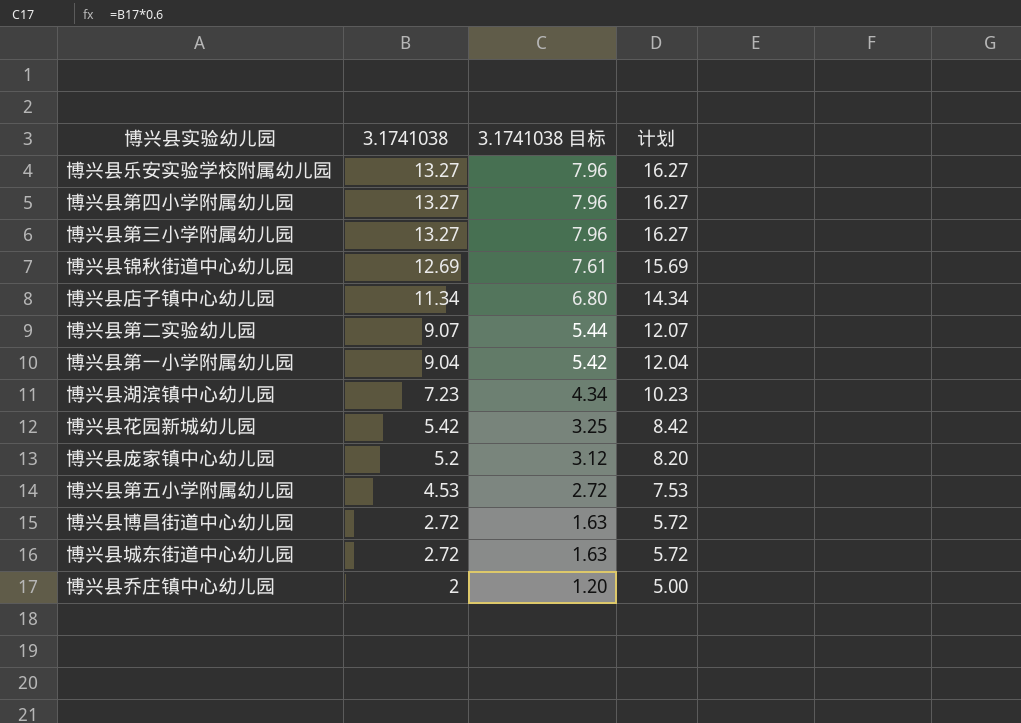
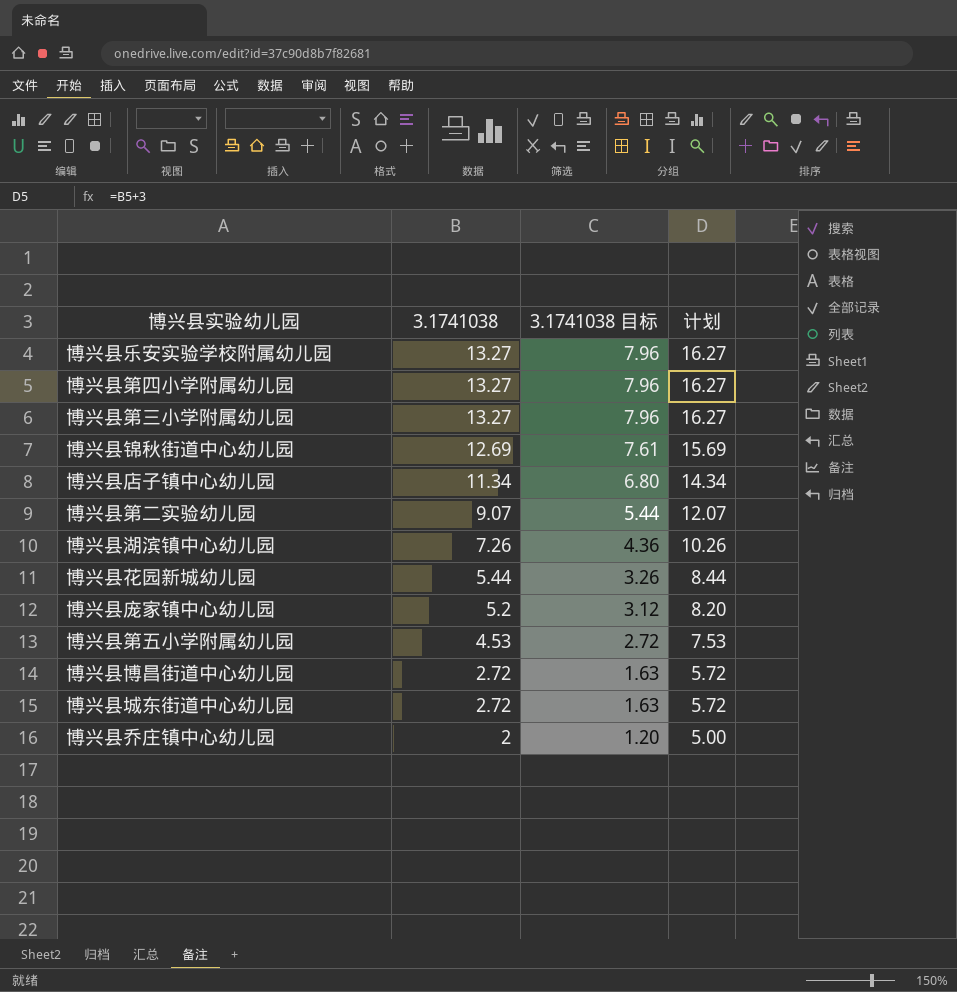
row 博兴县第一小学附属幼儿园: 9.04 | 5.42 | 12.04 -> none
博兴县湖滨镇中心幼儿园 | 3.1741038: 7.23 -> 7.26
博兴县湖滨镇中心幼儿园 | 3.1741038 目标: 4.34 -> 4.36
博兴县湖滨镇中心幼儿园 | 计划: 10.23 -> 10.26
博兴县花园新城幼儿园 | 3.1741038: 5.42 -> 5.44
博兴县花园新城幼儿园 | 3.1741038 目标: 3.25 -> 3.26
博兴县花园新城幼儿园 | 计划: 8.42 -> 8.44

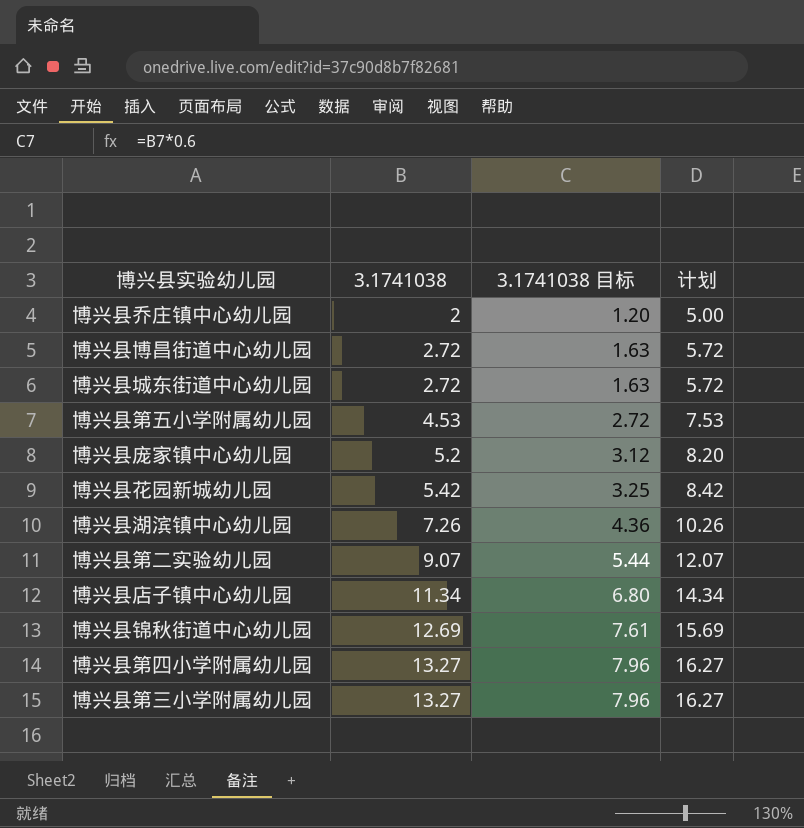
row order: 3.1741038 descending -> 3.1741038 ascending
row 博兴县乐安实验学校附属幼儿园: 13.27 | 7.96 | 16.27 -> none
博兴县花园新城幼儿园 | 3.1741038: 5.44 -> 5.42
博兴县花园新城幼儿园 | 3.1741038 目标: 3.26 -> 3.25
博兴县花园新城幼儿园 | 计划: 8.44 -> 8.42

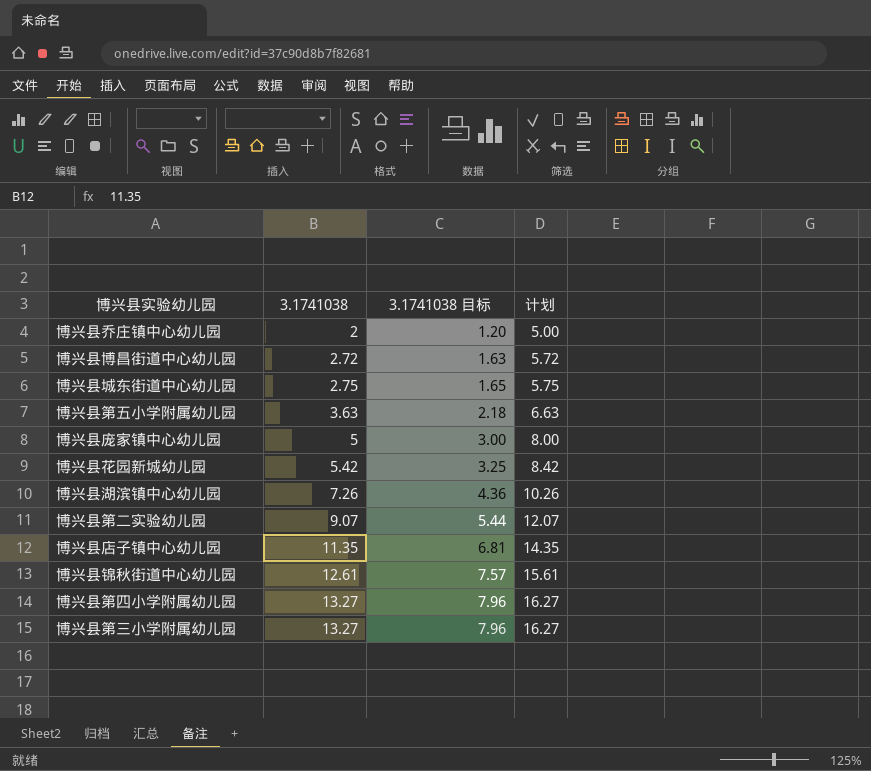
博兴县城东街道中心幼儿园 | 3.1741038: 2.72 -> 2.75
博兴县城东街道中心幼儿园 | 3.1741038 目标: 1.63 -> 1.65
博兴县城东街道中心幼儿园 | 计划: 5.72 -> 5.75
博兴县第五小学附属幼儿园 | 3.1741038: 4.53 -> 3.63
博兴县第五小学附属幼儿园 | 3.1741038 目标: 2.72 -> 2.18
博兴县第五小学附属幼儿园 | 计划: 7.53 -> 6.63
博兴县庞家镇中心幼儿园 | 3.1741038: 5.2 -> 5
博兴县庞家镇中心幼儿园 | 3.1741038 目标: 3.12 -> 3.00
博兴县庞家镇中心幼儿园 | 计划: 8.20 -> 8.00
博兴县店子镇中心幼儿园 | 3.1741038: 11.34 -> 11.35
博兴县店子镇中心幼儿园 | 3.1741038 目标: 6.80 -> 6.81
博兴县店子镇中心幼儿园 | 计划: 14.34 -> 14.35
博兴县锦秋街道中心幼儿园 | 3.1741038: 12.69 -> 12.61
博兴县锦秋街道中心幼儿园 | 3.1741038 目标: 7.61 -> 7.57
博兴县锦秋街道中心幼儿园 | 计划: 15.69 -> 15.61

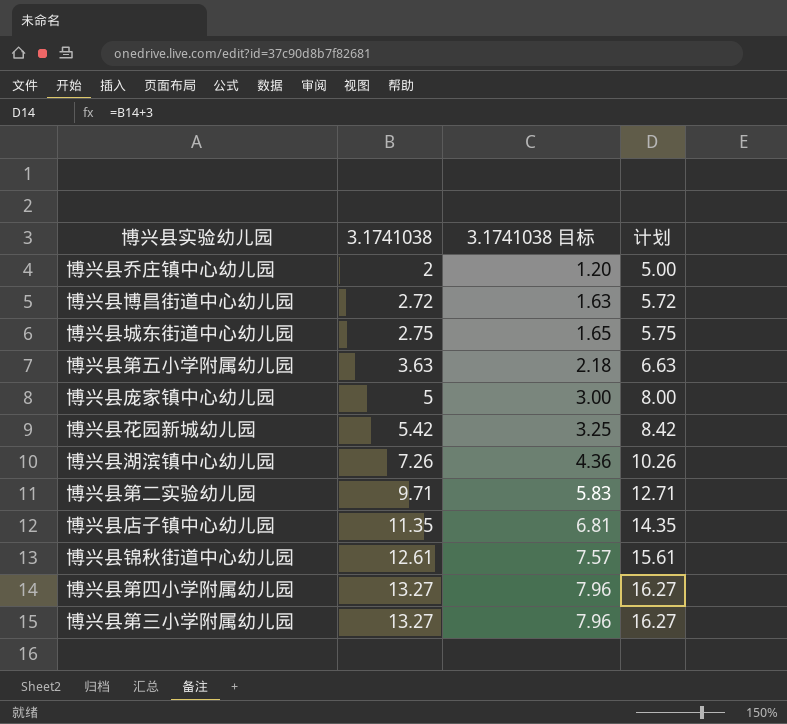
博兴县第二实验幼儿园 | 3.1741038: 9.07 -> 9.71
博兴县第二实验幼儿园 | 3.1741038 目标: 5.44 -> 5.83
博兴县第二实验幼儿园 | 计划: 12.07 -> 12.71

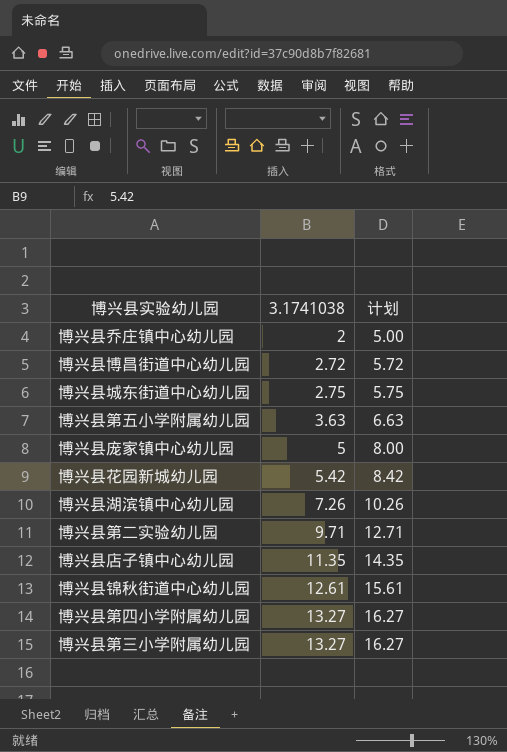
column 3.1741038 目标 | formula: [3.1741038] * 0.6 -> none

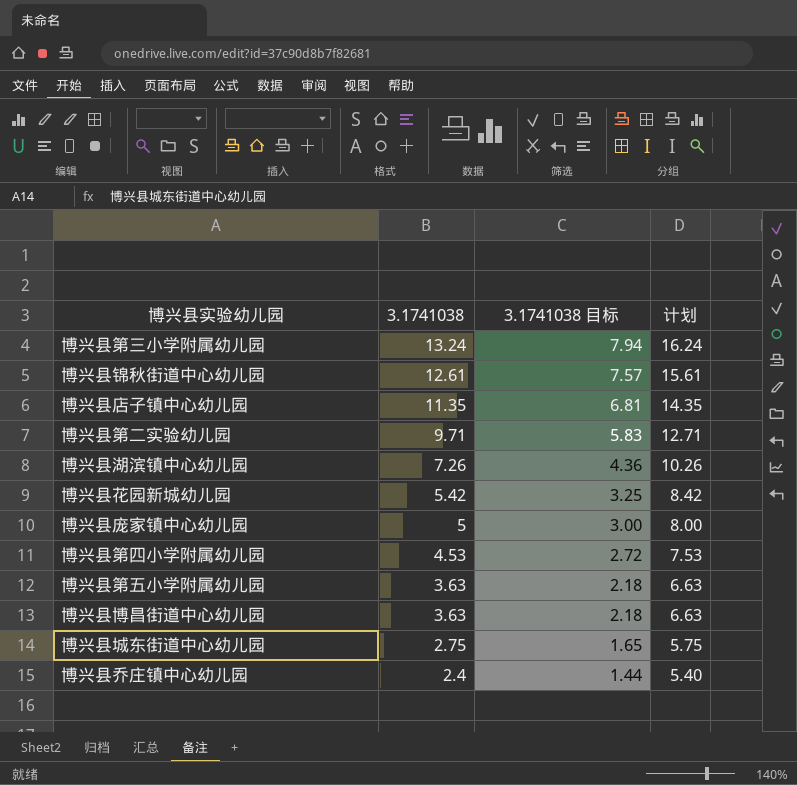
row order: 3.1741038 ascending -> 3.1741038 descending
column 3.1741038 目标 | formula: none -> [3.1741038] * 0.6
博兴县第三小学附属幼儿园 | 3.1741038: 13.27 -> 13.24
博兴县第三小学附属幼儿园 | 计划: 16.27 -> 16.24
博兴县第四小学附属幼儿园 | 3.1741038: 13.27 -> 4.53
博兴县第四小学附属幼儿园 | 计划: 16.27 -> 7.53
博兴县博昌街道中心幼儿园 | 3.1741038: 2.72 -> 3.63
博兴县博昌街道中心幼儿园 | 计划: 5.72 -> 6.63
博兴县乔庄镇中心幼儿园 | 3.1741038: 2 -> 2.4
博兴县乔庄镇中心幼儿园 | 计划: 5.00 -> 5.40

